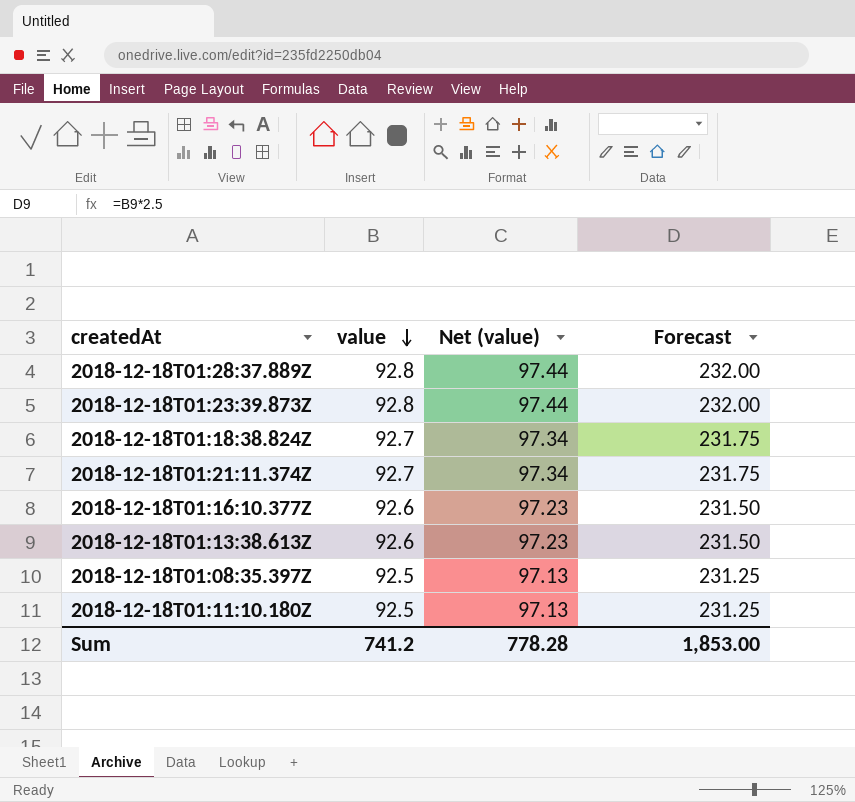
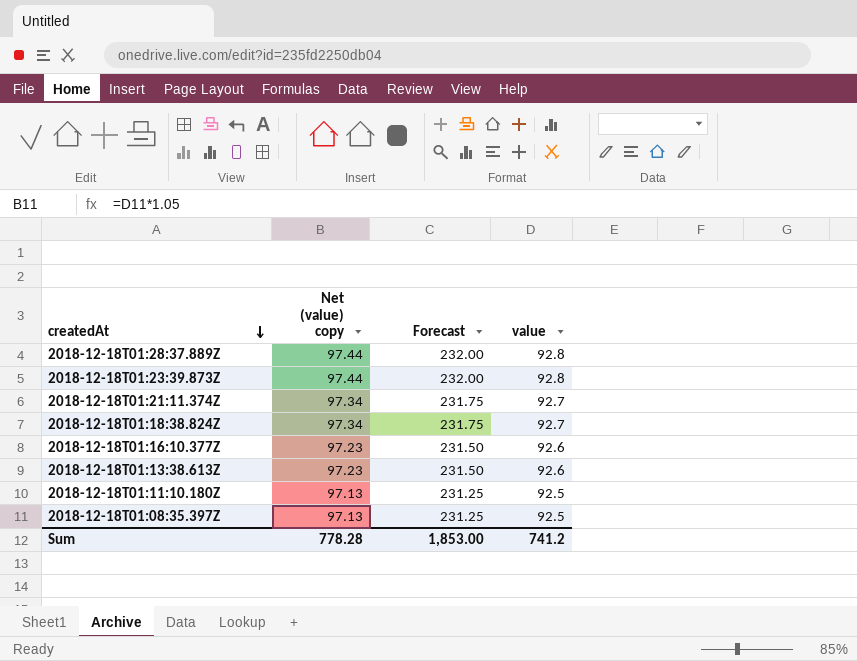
row order: value descending -> createdAt descending
column name: Net (value) -> Net (value) copy
column value | position: 2 -> 4

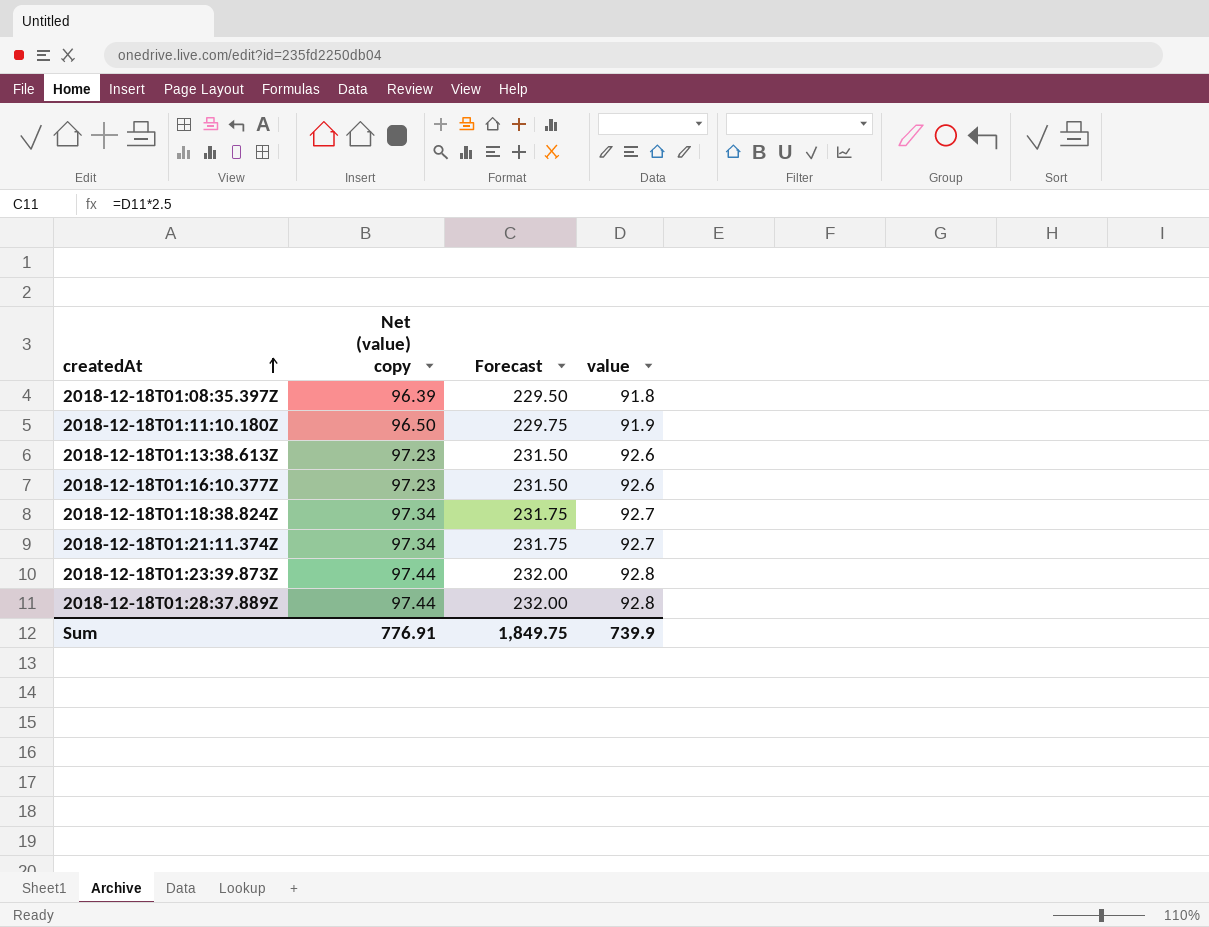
row order: createdAt descending -> createdAt ascending
2018-12-18T01:08:35.397Z | Net (value) copy: 97.13 -> 96.39
2018-12-18T01:08:35.397Z | Forecast: 231.25 -> 229.50
2018-12-18T01:08:35.397Z | value: 92.5 -> 91.8
2018-12-18T01:11:10.180Z | Net (value) copy: 97.13 -> 96.50
2018-12-18T01:11:10.180Z | Forecast: 231.25 -> 229.75
2018-12-18T01:11:10.180Z | value: 92.5 -> 91.9
Sum | Net (value) copy: 778.28 -> 776.91
Sum | Forecast: 1,853.00 -> 1,849.75
Sum | value: 741.2 -> 739.9

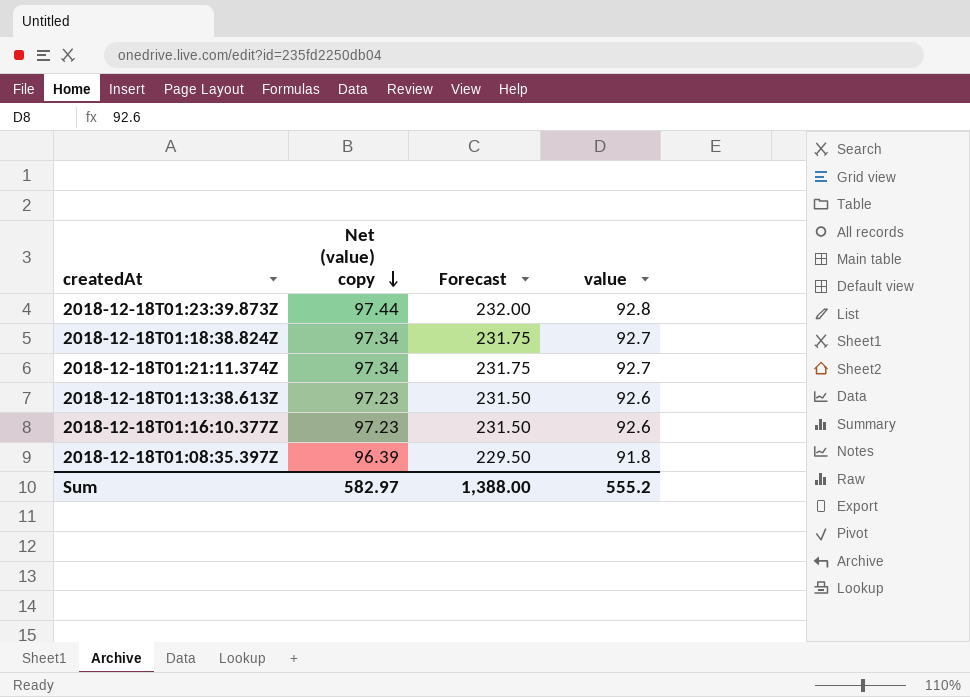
row order: createdAt ascending -> Net (value) copy descending
row 2018-12-18T01:11:10.180Z: 96.50 | 229.75 | 91.9 -> none
row 2018-12-18T01:28:37.889Z: 97.44 | 232.00 | 92.8 -> none
Sum | Net (value) copy: 776.91 -> 582.97
Sum | Forecast: 1,849.75 -> 1,388.00
Sum | value: 739.9 -> 555.2

